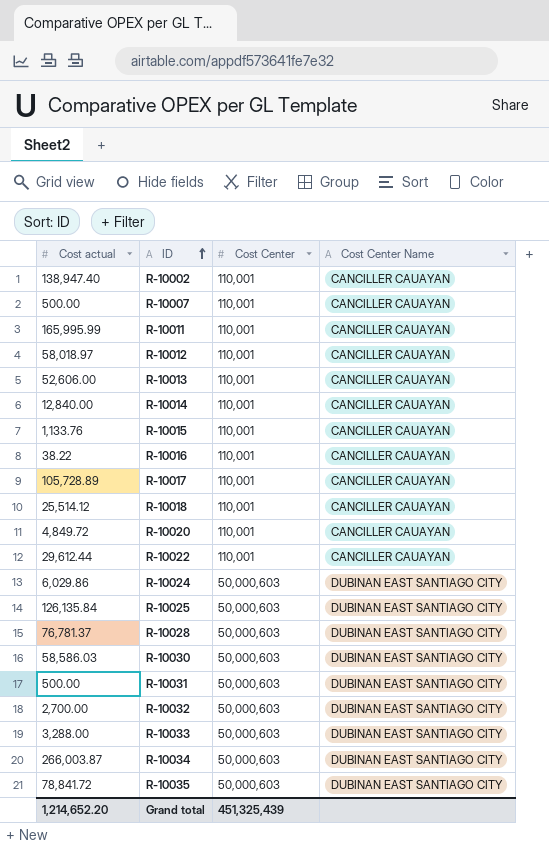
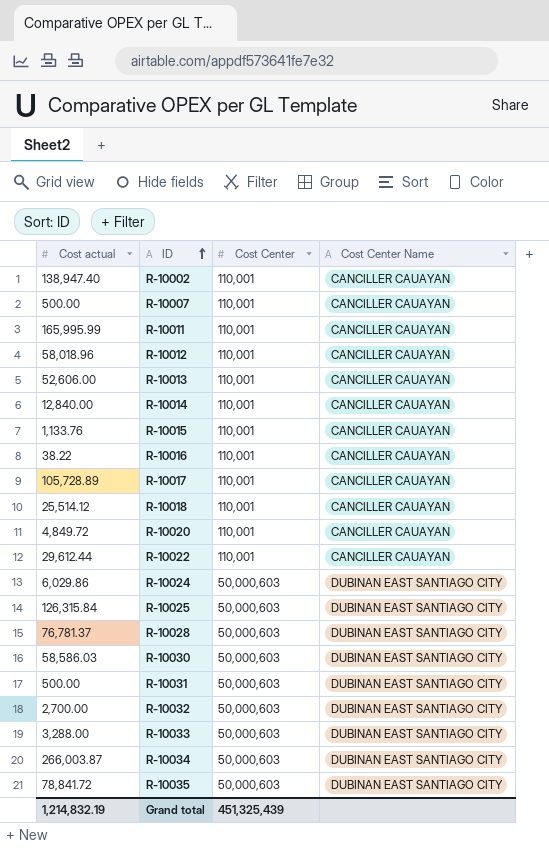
R-10012 | Cost actual: 58,018.97 -> 58,018.96
R-10025 | Cost actual: 126,135.84 -> 126,315.84
Grand total | Cost actual: 1,214,652.20 -> 1,214,832.19

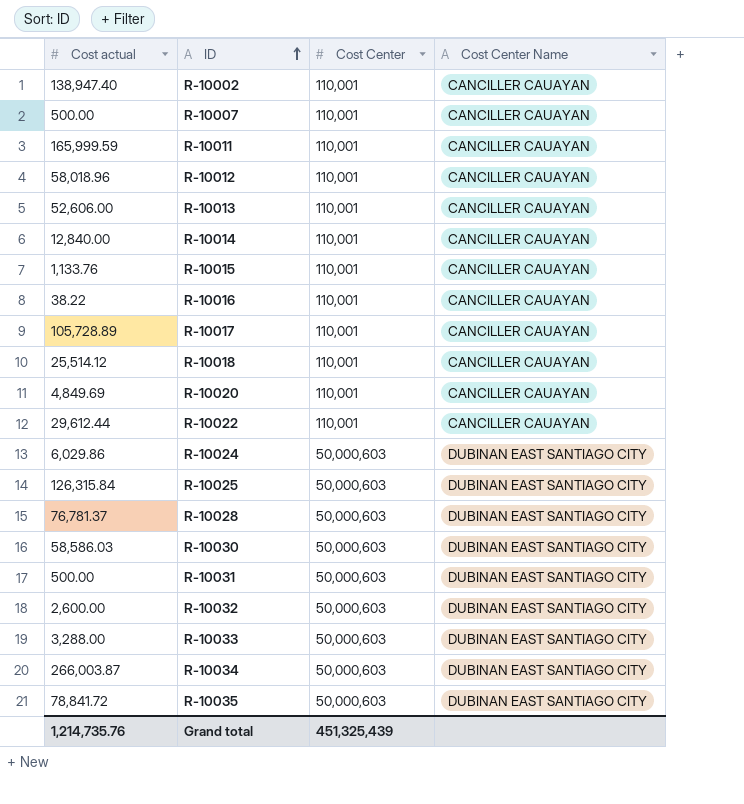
R-10011 | Cost actual: 165,995.99 -> 165,999.59
R-10020 | Cost actual: 4,849.72 -> 4,849.69
R-10032 | Cost actual: 2,700.00 -> 2,600.00
Grand total | Cost actual: 1,214,832.19 -> 1,214,735.76

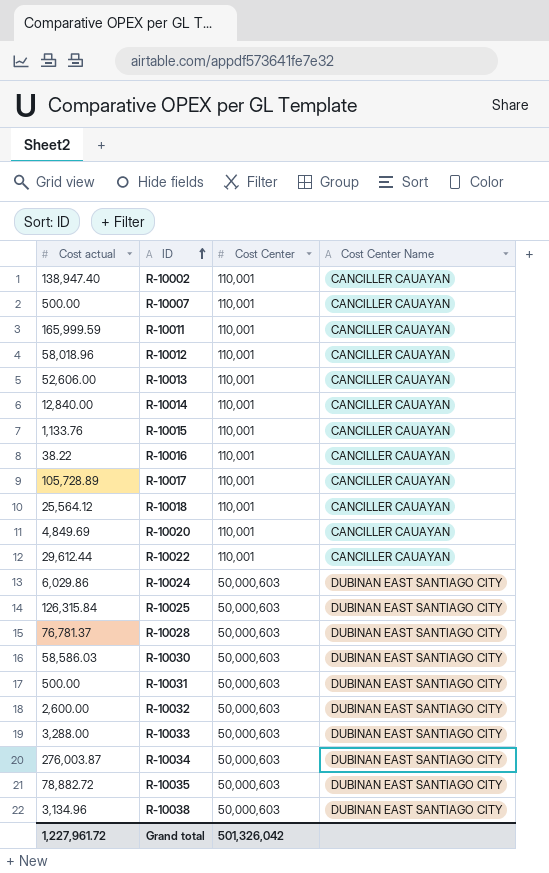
R-10018 | Cost actual: 25,514.12 -> 25,564.12
R-10034 | Cost actual: 266,003.87 -> 276,003.87
R-10035 | Cost actual: 78,841.72 -> 78,882.72
row R-10038: none -> 3,134.96 | 50,000,603 | DUBINAN EAST SANTIAGO CITY
Grand total | Cost actual: 1,214,735.76 -> 1,227,961.72
Grand total | Cost Center: 451,325,439 -> 501,326,042

